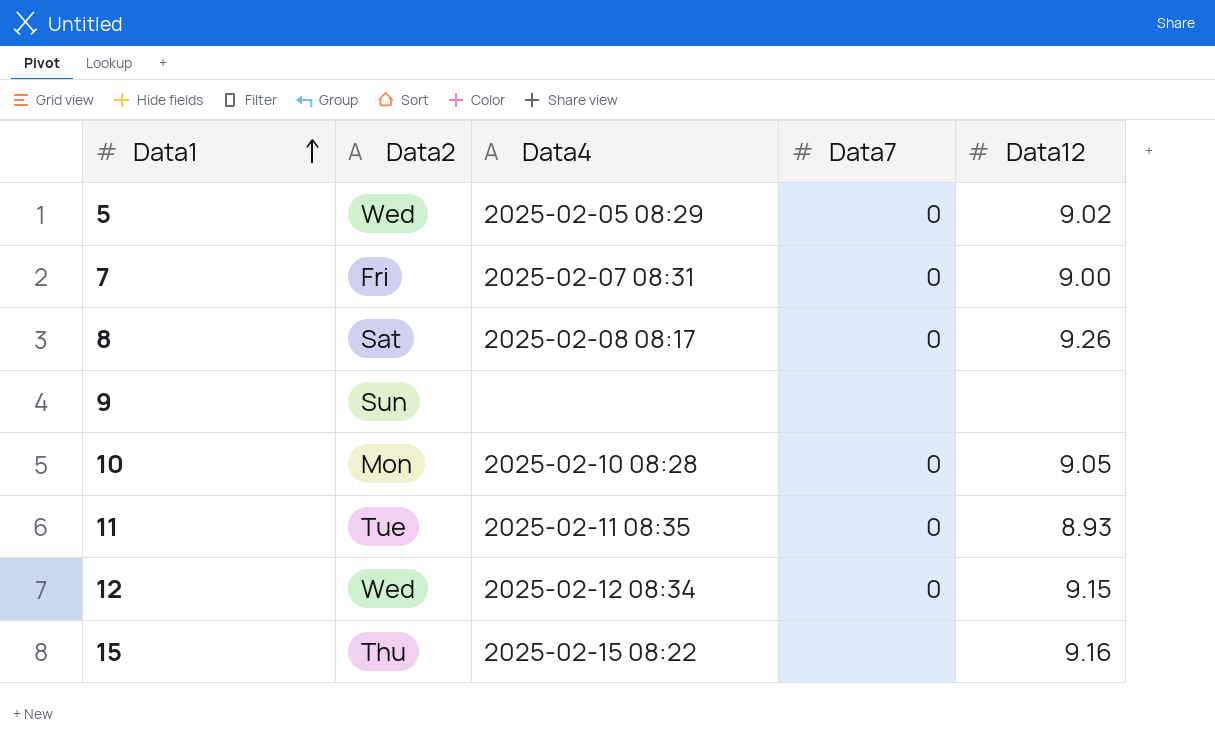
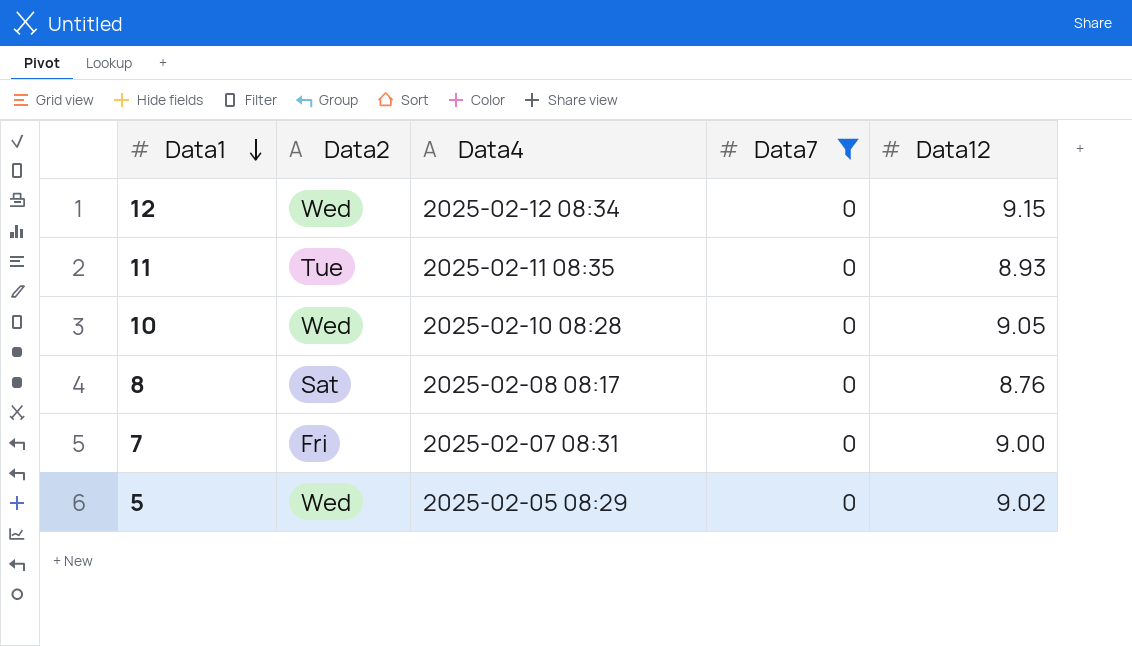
filter: none -> Data7 = 0
row order: Data1 ascending -> Data1 descending
10 | Data2: Mon -> Wed
8 | Data12: 9.26 -> 8.76

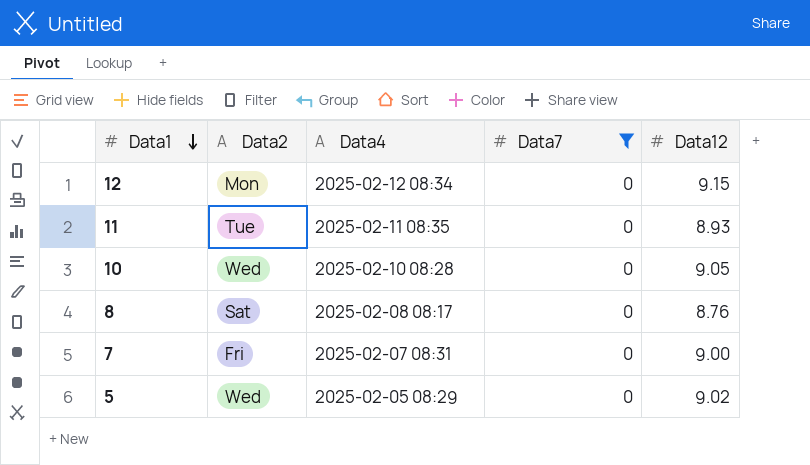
12 | Data2: Wed -> Mon

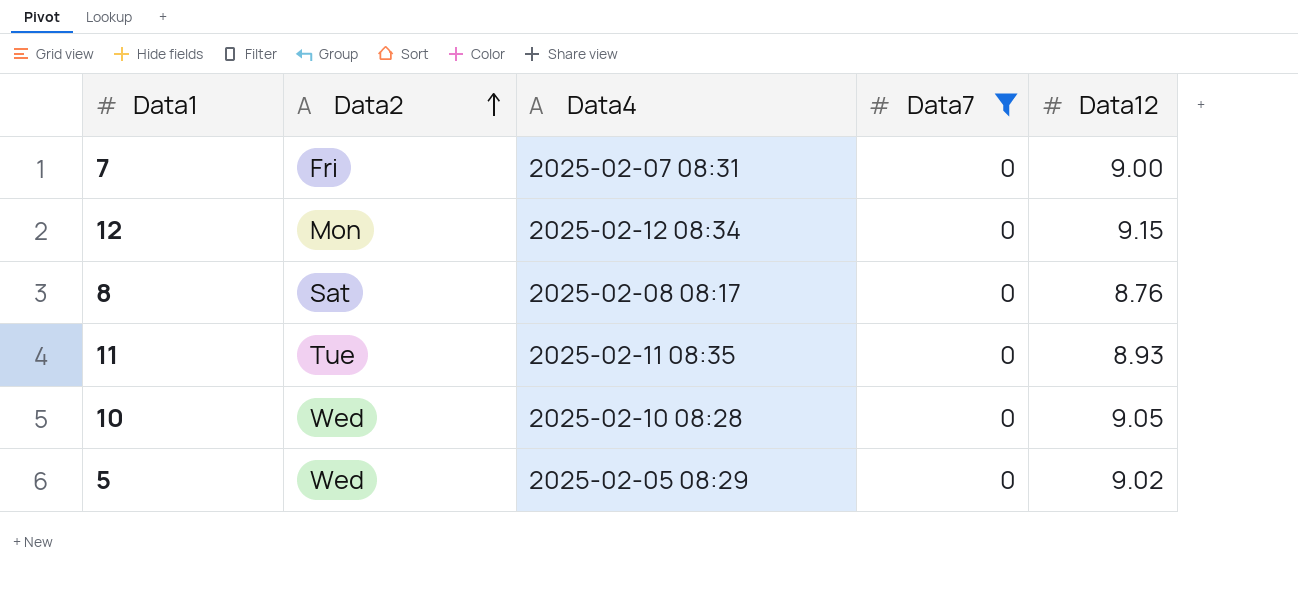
row order: Data1 descending -> Data2 ascending

